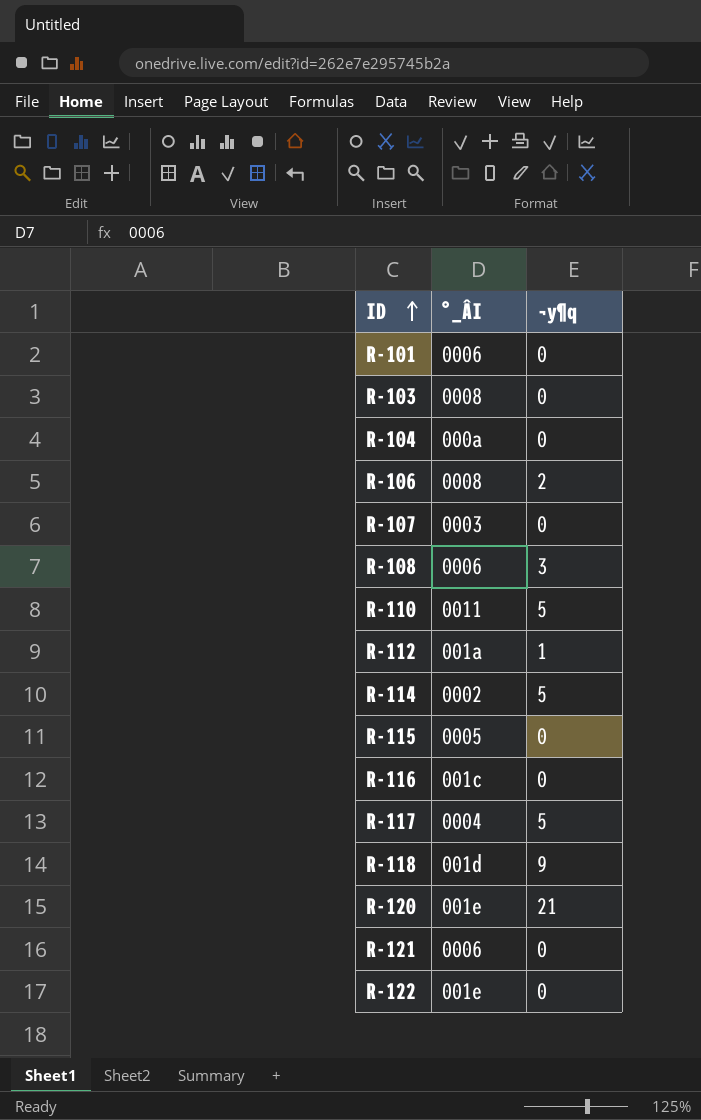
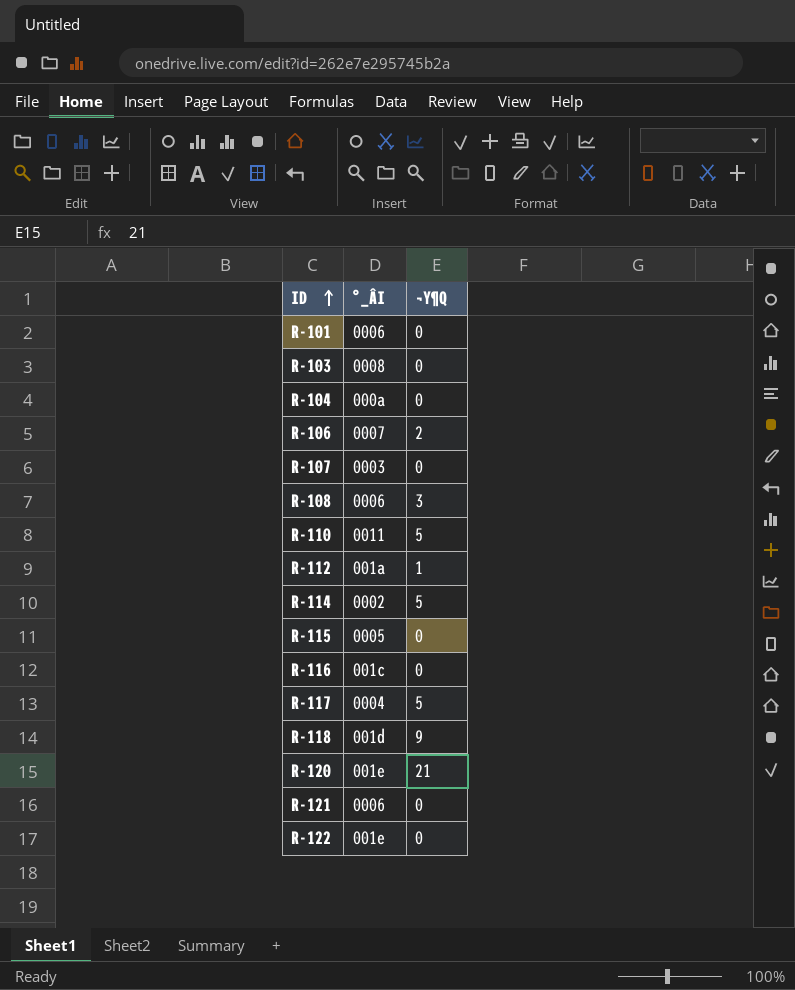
column name: ¬y¶q -> ¬Y¶Q
R-106 | °_ÂI: 0008 -> 0007

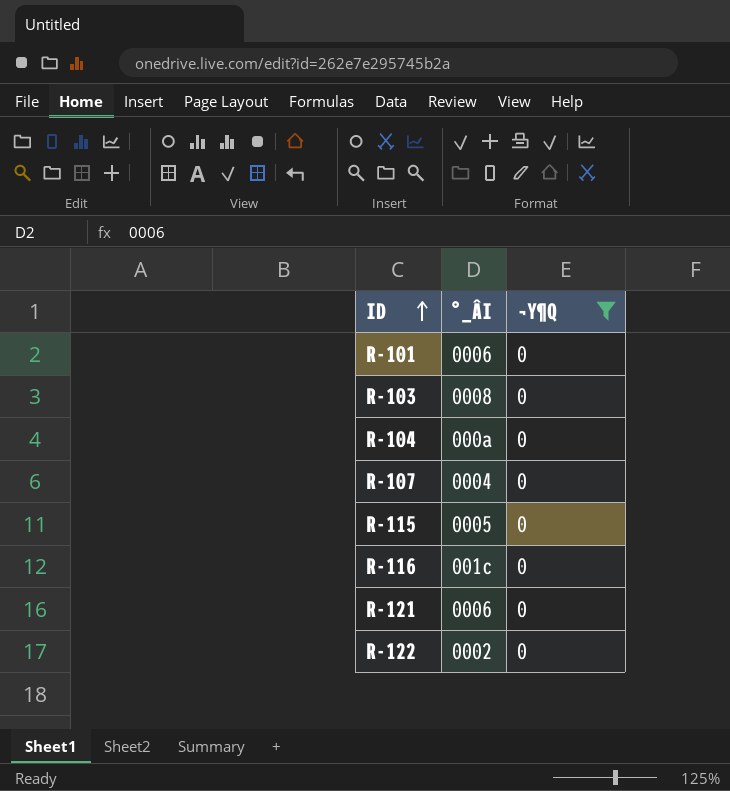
filter: none -> ¬Y¶Q = 0
R-107 | °_ÂI: 0003 -> 0004
R-122 | °_ÂI: 001e -> 0002

